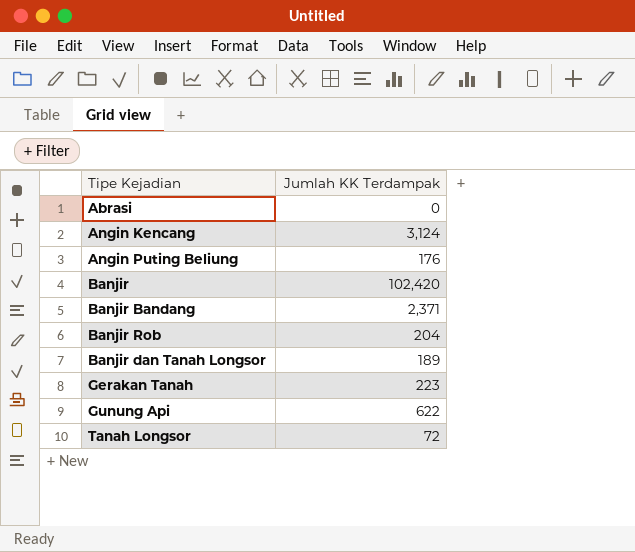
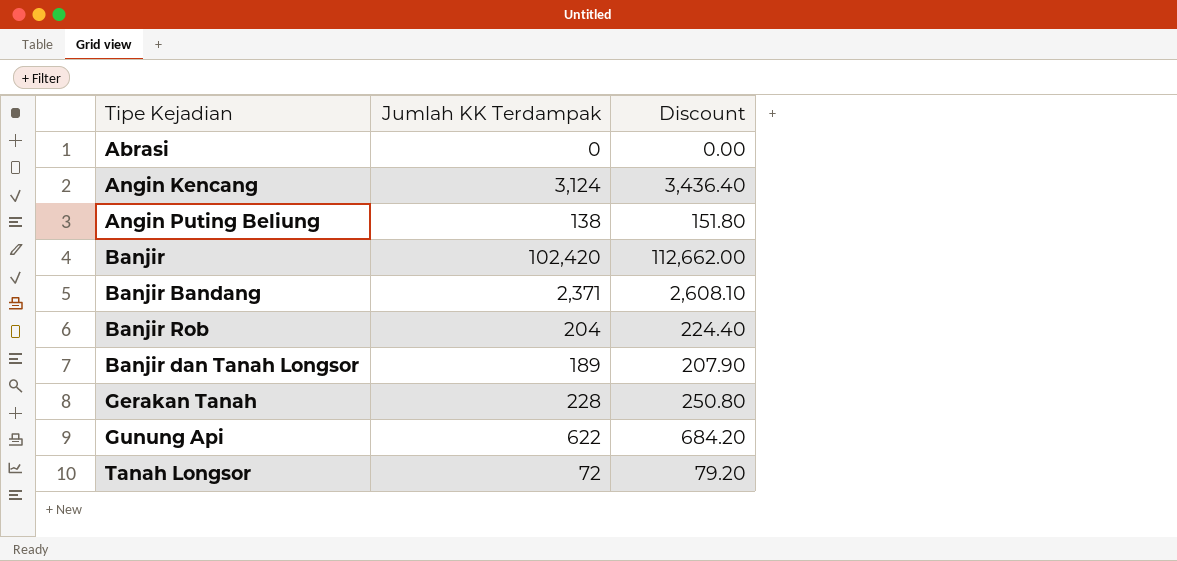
column Discount | formula: none -> [Jumlah KK Terdampak] * 1.1
Angin Puting Beliung | Jumlah KK Terdampak: 176 -> 138
Gerakan Tanah | Jumlah KK Terdampak: 223 -> 228

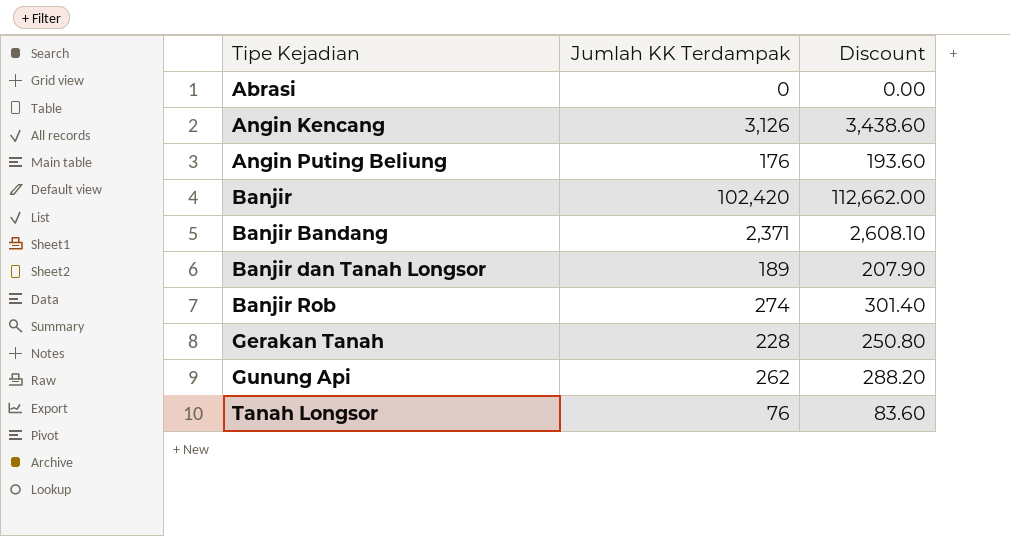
row order: none -> Tipe Kejadian ascending
Angin Kencang | Jumlah KK Terdampak: 3,124 -> 3,126
Angin Kencang | Discount: 3,436.40 -> 3,438.60
Angin Puting Beliung | Jumlah KK Terdampak: 138 -> 176
Angin Puting Beliung | Discount: 151.80 -> 193.60
Banjir Rob | Jumlah KK Terdampak: 204 -> 274
Banjir Rob | Discount: 224.40 -> 301.40
Gunung Api | Jumlah KK Terdampak: 622 -> 262
Gunung Api | Discount: 684.20 -> 288.20
Tanah Longsor | Jumlah KK Terdampak: 72 -> 76
Tanah Longsor | Discount: 79.20 -> 83.60

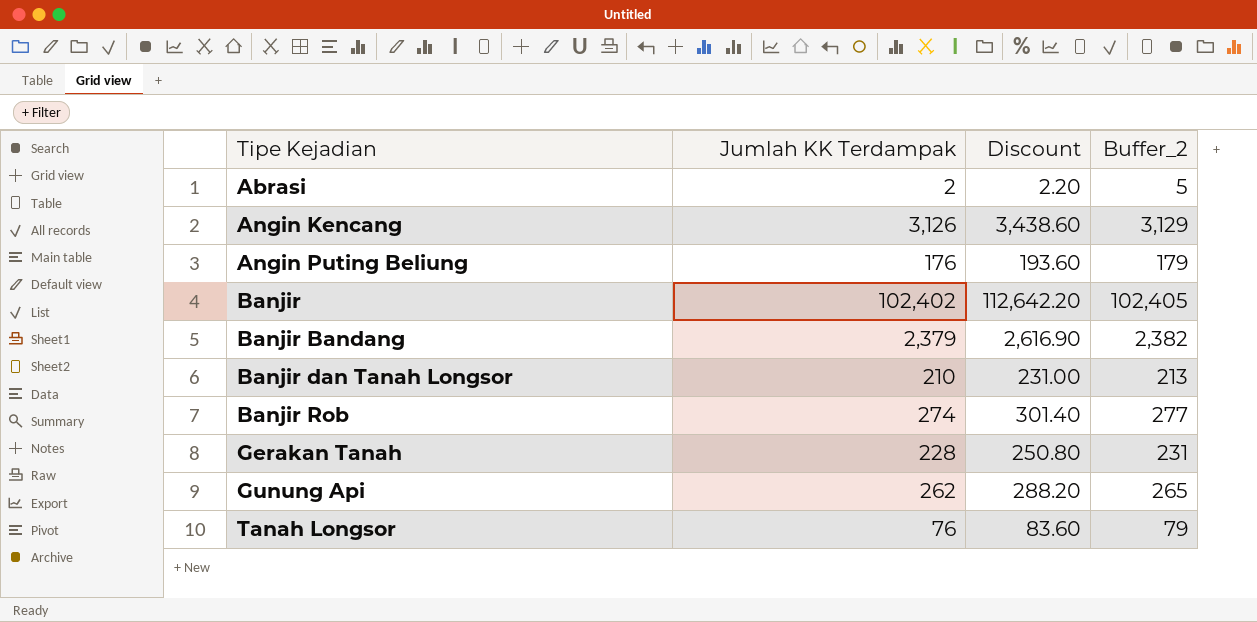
column Buffer_2 | formula: none -> [Jumlah KK Terdampak] + 3
Abrasi | Jumlah KK Terdampak: 0 -> 2
Abrasi | Discount: 0.00 -> 2.20
Banjir | Jumlah KK Terdampak: 102,420 -> 102,402
Banjir | Discount: 112,662.00 -> 112,642.20
Banjir Bandang | Jumlah KK Terdampak: 2,371 -> 2,379
Banjir Bandang | Discount: 2,608.10 -> 2,616.90
Banjir dan Tanah Longsor | Jumlah KK Terdampak: 189 -> 210
Banjir dan Tanah Longsor | Discount: 207.90 -> 231.00

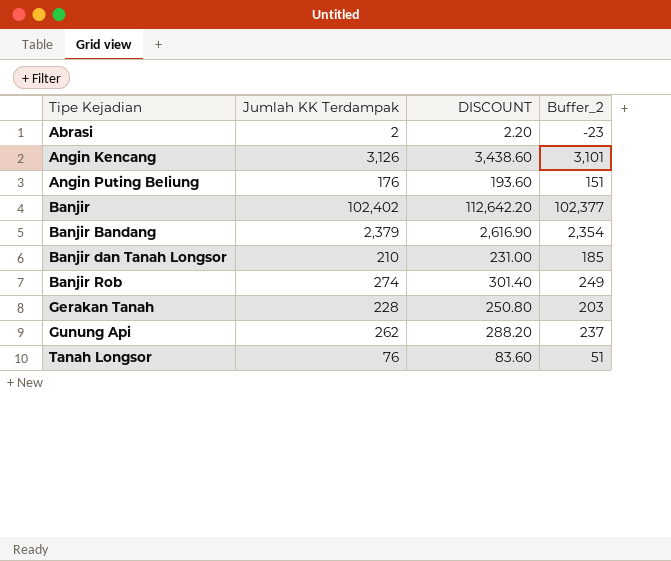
column name: Discount -> DISCOUNT
column Buffer_2 | formula: [Jumlah KK Terdampak] + 3 -> [Jumlah KK Terdampak] - 25

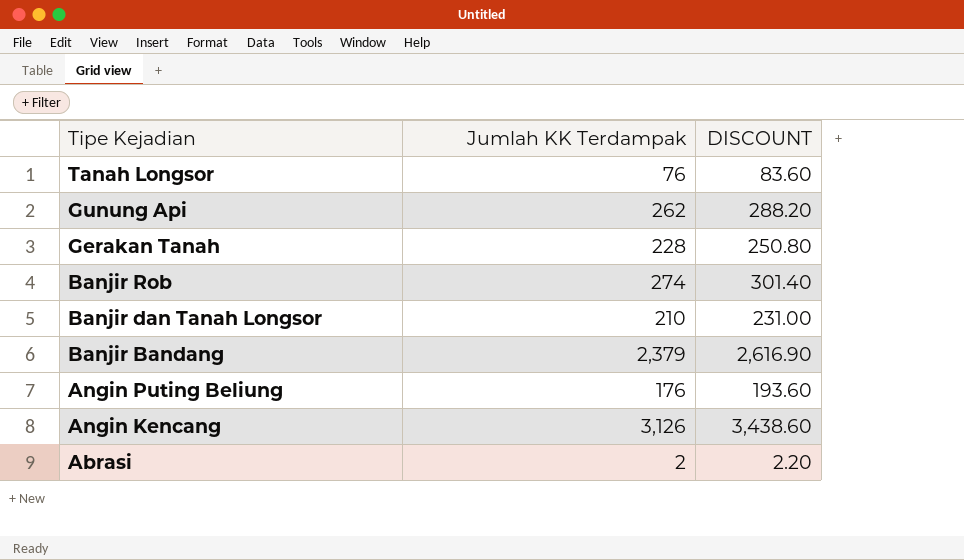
row order: Tipe Kejadian ascending -> Tipe Kejadian descending
column Buffer_2 | formula: [Jumlah KK Terdampak] - 25 -> none
row Banjir: 102,402 | 112,642.20 | 102,377 -> none

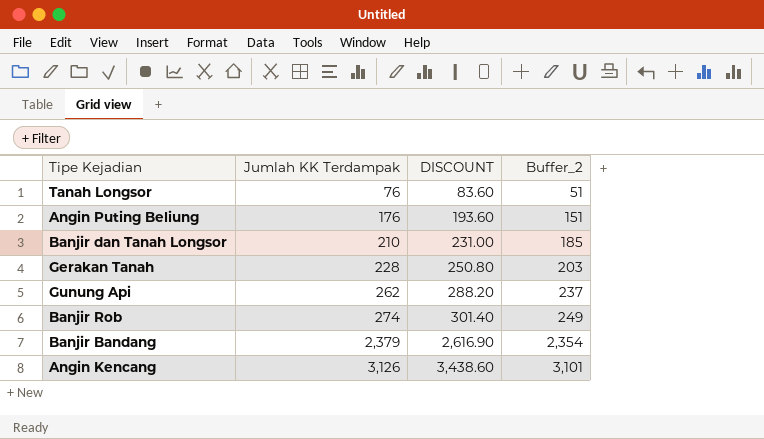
row order: Tipe Kejadian descending -> Jumlah KK Terdampak ascending
column Buffer_2 | formula: none -> [Jumlah KK Terdampak] - 25
row Abrasi: 2 | 2.20 -> none

